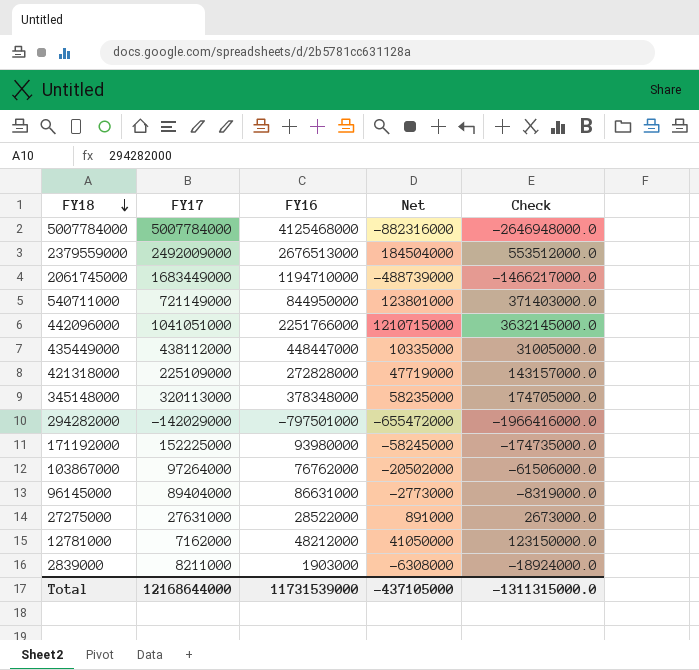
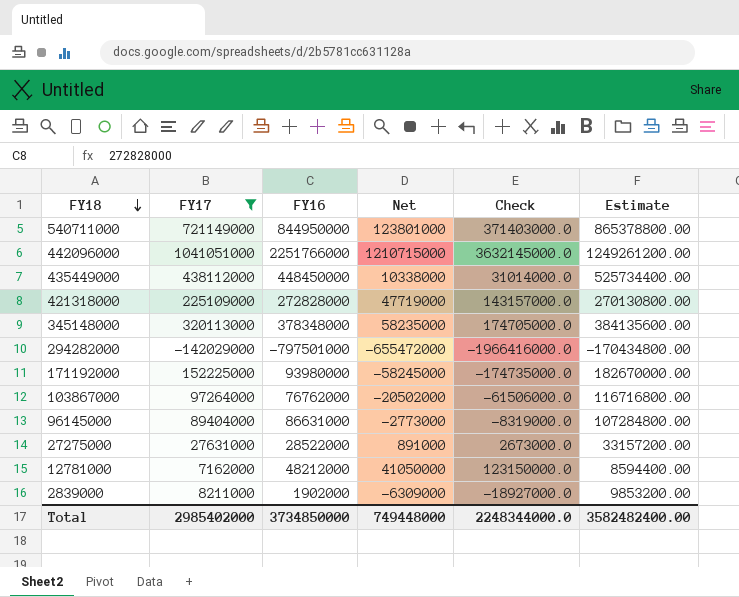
filter: none -> FY17 <= 1041051000
column Estimate | formula: none -> [FY17] * 1.2
435449000 | FY16: 448447000 -> 448450000
435449000 | Net: 10335000 -> 10338000
435449000 | Check: 31005000.0 -> 31014000.0
2839000 | FY16: 1903000 -> 1902000
2839000 | Net: -6308000 -> -6309000
2839000 | Check: -18924000.0 -> -18927000.0
Total | FY17: 12168644000 -> 2985402000
Total | FY16: 11731539000 -> 3734850000
Total | Net: -437105000 -> 749448000
Total | Check: -1311315000.0 -> 2248344000.0

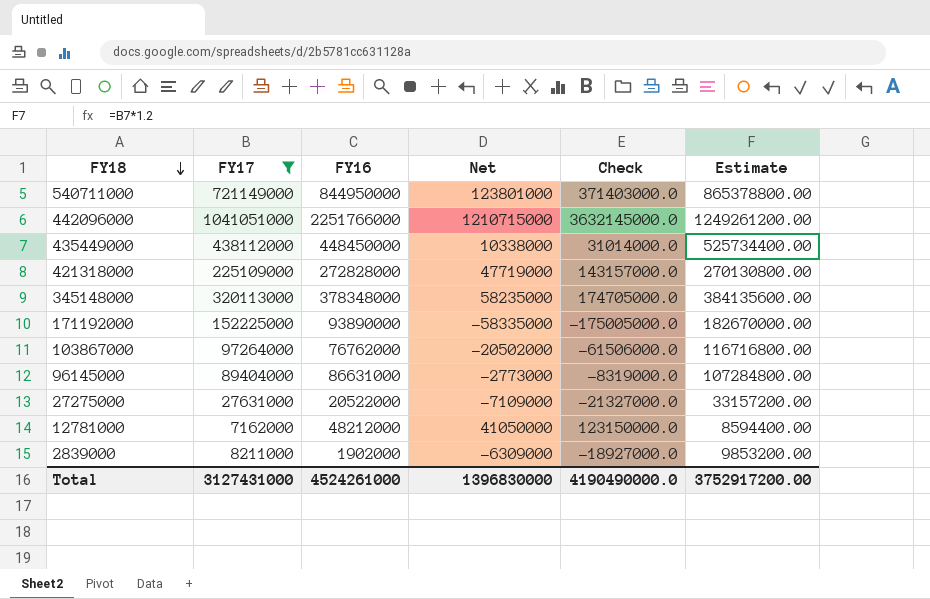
row 294282000: -142029000 | -797501000 | -655472000 | -1966416000.0 | -170434800.00 -> none
171192000 | FY16: 93980000 -> 93890000
171192000 | Net: -58245000 -> -58335000
171192000 | Check: -174735000.0 -> -175005000.0
27275000 | FY16: 28522000 -> 20522000
27275000 | Net: 891000 -> -7109000
27275000 | Check: 2673000.0 -> -21327000.0
Total | FY17: 2985402000 -> 3127431000
Total | FY16: 3734850000 -> 4524261000
Total | Net: 749448000 -> 1396830000
Total | Check: 2248344000.0 -> 4190490000.0
Total | Estimate: 3582482400.00 -> 3752917200.00

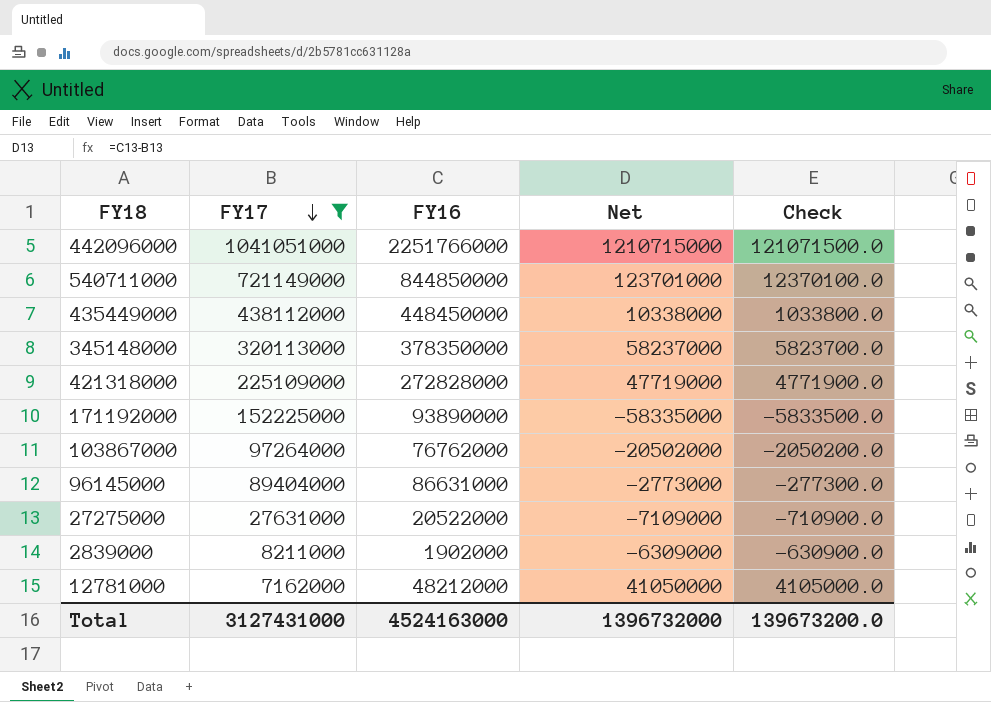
row order: FY18 descending -> FY17 descending
column Estimate | formula: [FY17] * 1.2 -> none
column Check | formula: [Net] * 3 -> [Net] * 0.1
540711000 | FY16: 844950000 -> 844850000
540711000 | Net: 123801000 -> 123701000
345148000 | FY16: 378348000 -> 378350000
345148000 | Net: 58235000 -> 58237000
Total | FY16: 4524261000 -> 4524163000
Total | Net: 1396830000 -> 1396732000
Total | Check: 4190490000.0 -> 139673200.0

